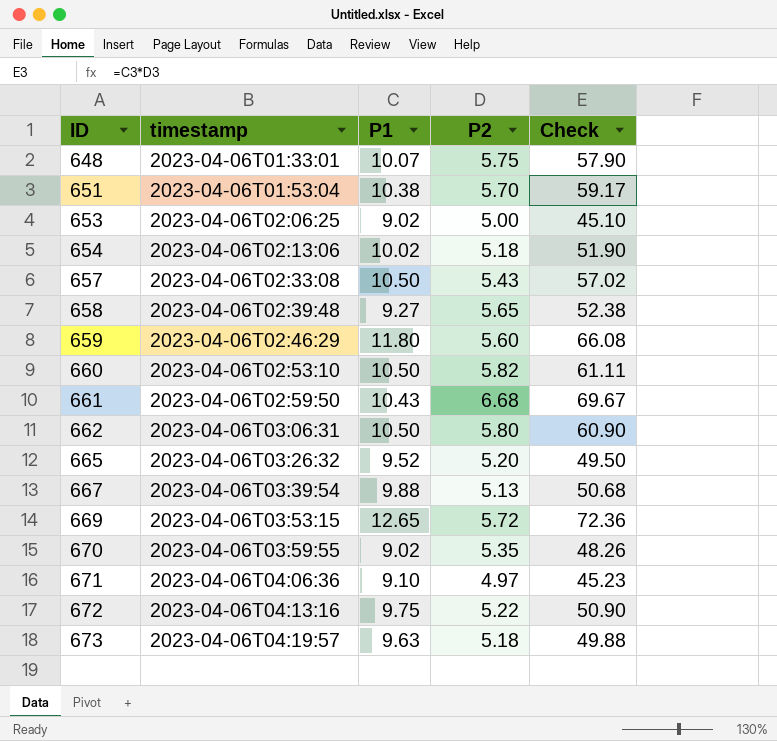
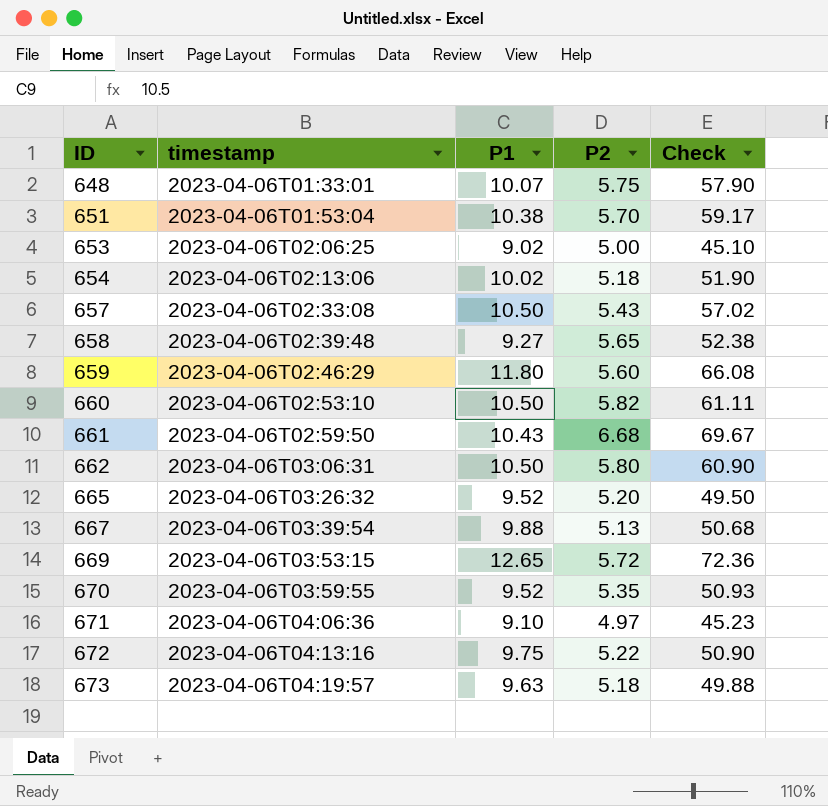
670 | P1: 9.02 -> 9.52
670 | Check: 48.26 -> 50.93

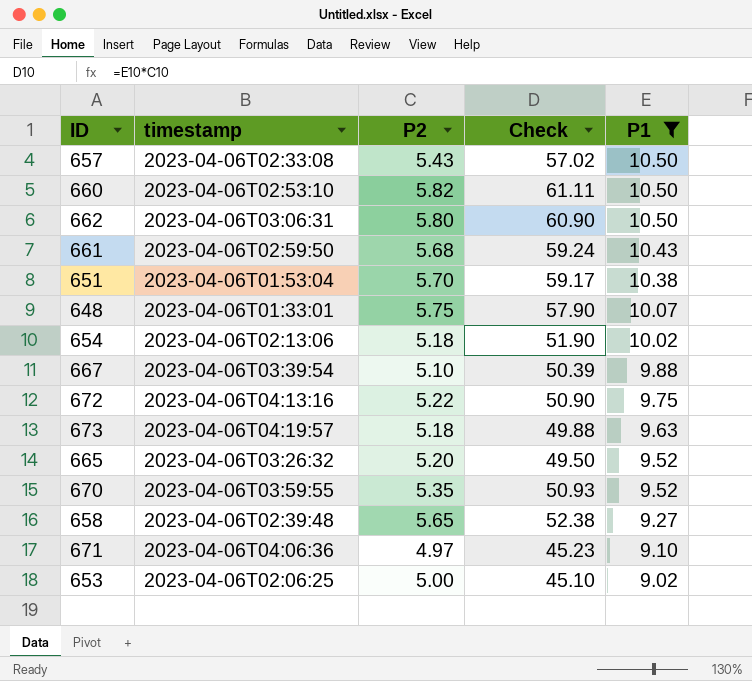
filter: none -> P1 <= 10.50
row order: ID ascending -> P1 descending
column P1 | position: 3 -> 5
661 | P2: 6.68 -> 5.68
661 | Check: 69.67 -> 59.24
667 | P2: 5.13 -> 5.10
667 | Check: 50.68 -> 50.39

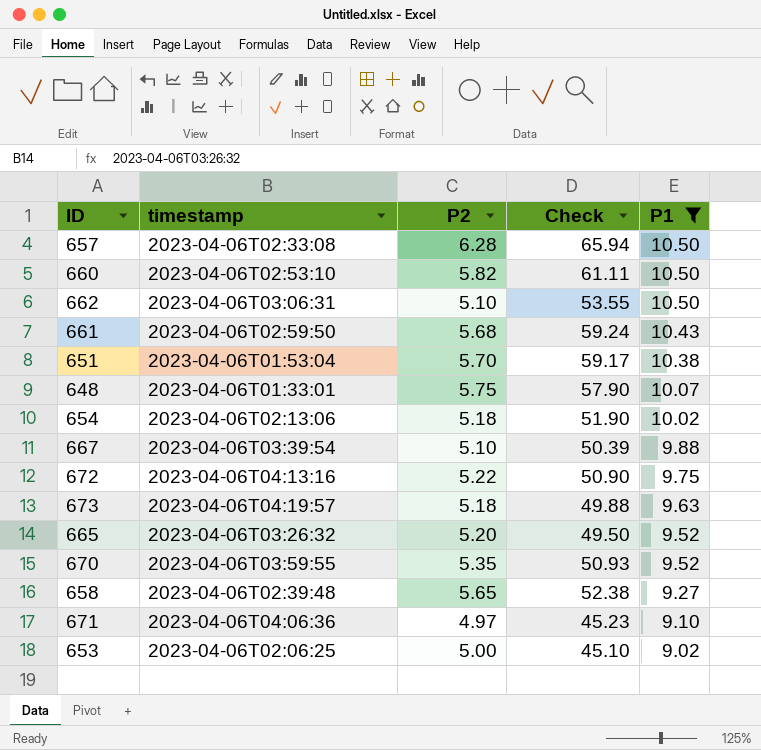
657 | P2: 5.43 -> 6.28
657 | Check: 57.02 -> 65.94
662 | P2: 5.80 -> 5.10
662 | Check: 60.90 -> 53.55

